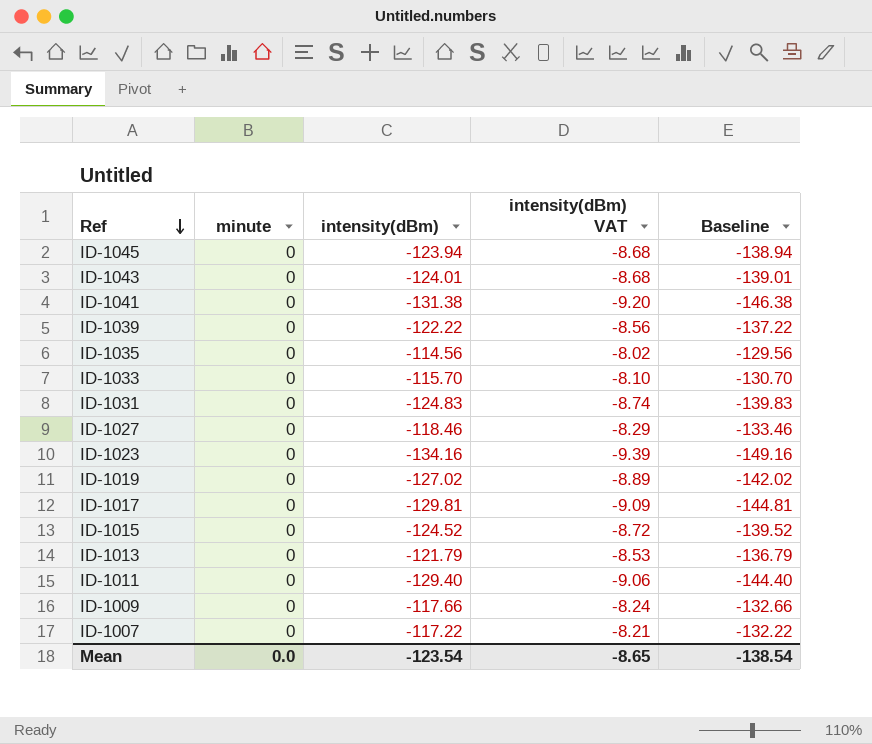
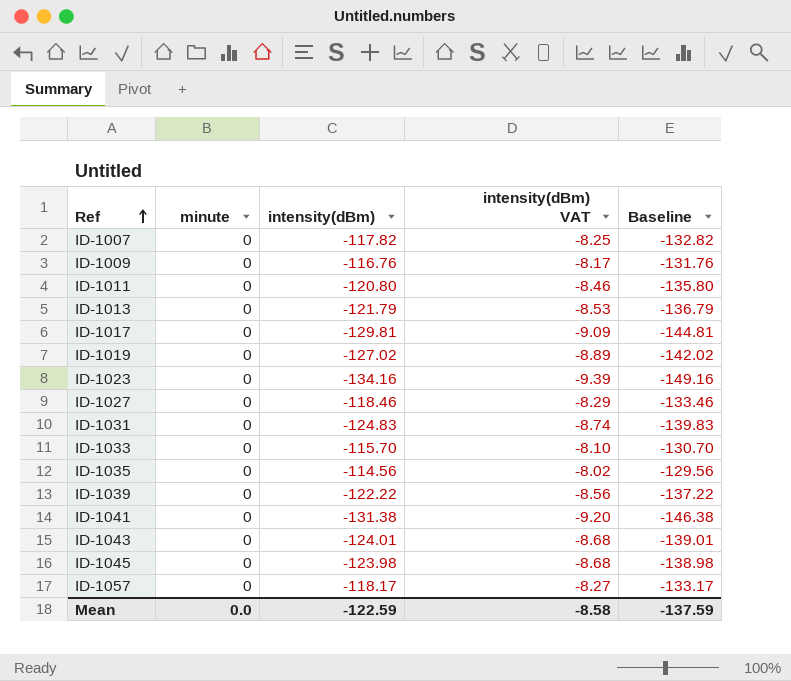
row order: Ref descending -> Ref ascending
row ID-1015: 0 | -124.52 | -8.72 | -139.52 -> none
ID-1007 | intensity(dBm): -117.22 -> -117.82
ID-1007 | intensity(dBm) VAT: -8.21 -> -8.25
ID-1007 | Baseline: -132.22 -> -132.82
ID-1009 | intensity(dBm): -117.66 -> -116.76
ID-1009 | intensity(dBm) VAT: -8.24 -> -8.17
ID-1009 | Baseline: -132.66 -> -131.76
ID-1011 | intensity(dBm): -129.40 -> -120.80
ID-1011 | intensity(dBm) VAT: -9.06 -> -8.46
ID-1011 | Baseline: -144.40 -> -135.80
ID-1045 | intensity(dBm): -123.94 -> -123.98
ID-1045 | Baseline: -138.94 -> -138.98
row ID-1057: none -> 0 | -118.17 | -8.27 | -133.17
Mean | intensity(dBm): -123.54 -> -122.59
Mean | intensity(dBm) VAT: -8.65 -> -8.58
Mean | Baseline: -138.54 -> -137.59

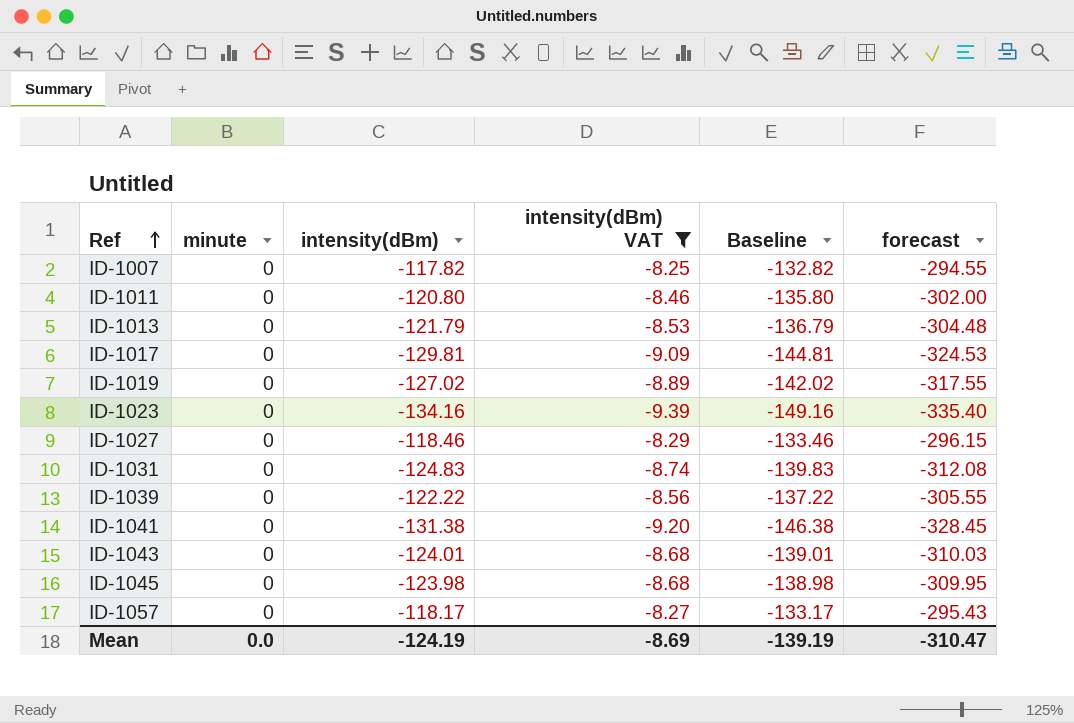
filter: none -> intensity(dBm) VAT <= -8.25
column forecast | formula: none -> [intensity(dBm)] * 2.5
Mean | intensity(dBm): -122.59 -> -124.19
Mean | intensity(dBm) VAT: -8.58 -> -8.69
Mean | Baseline: -137.59 -> -139.19

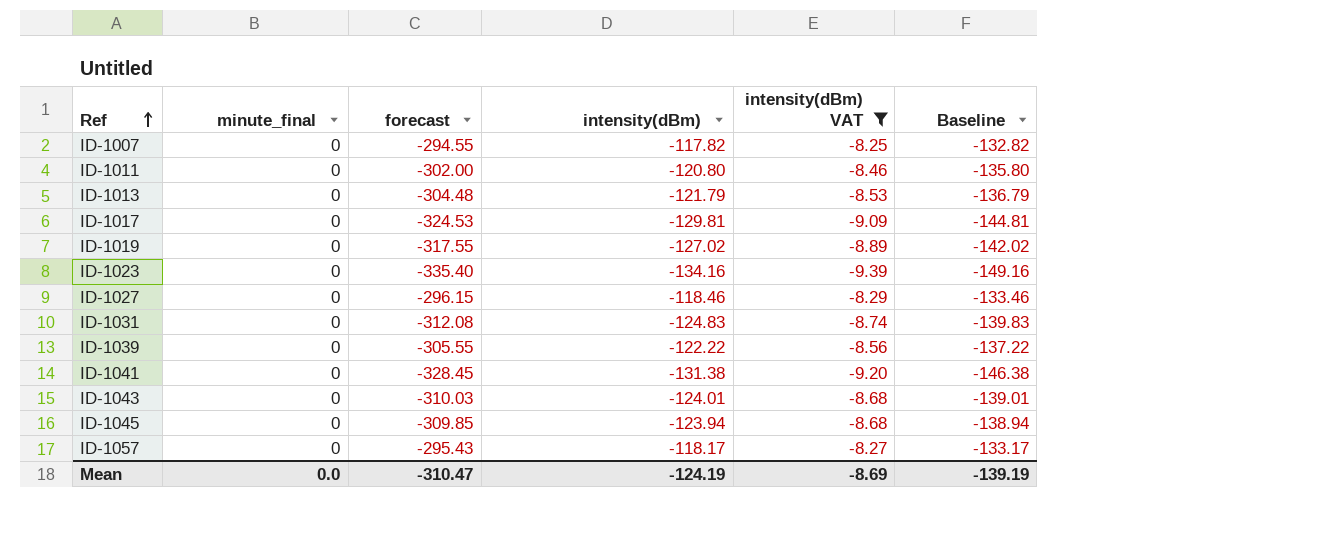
column name: minute -> minute_final
column forecast | position: 6 -> 3
ID-1045 | forecast: -309.95 -> -309.85
ID-1045 | intensity(dBm): -123.98 -> -123.94
ID-1045 | Baseline: -138.98 -> -138.94

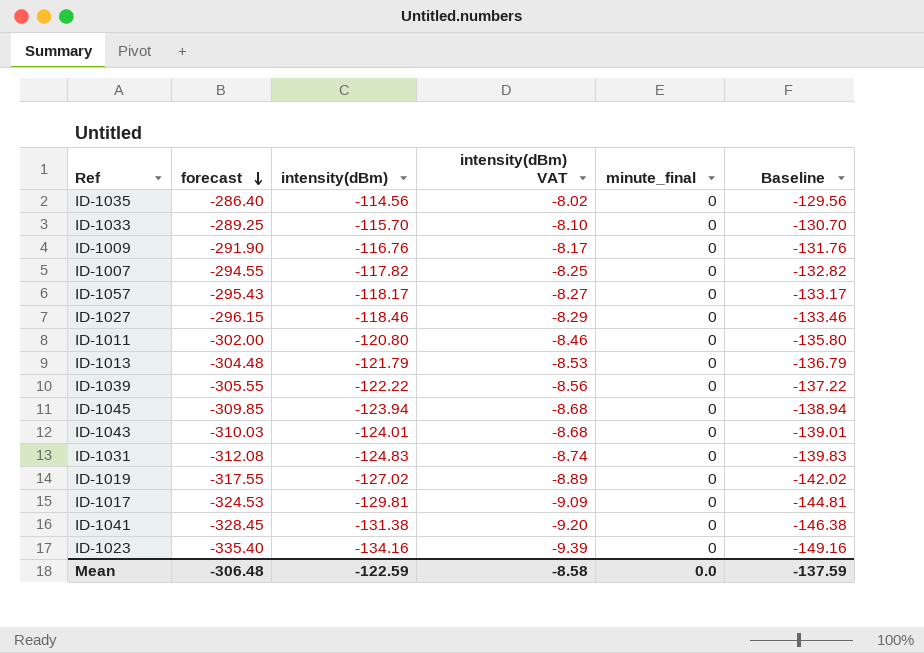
filter: intensity(dBm) VAT <= -8.25 -> none
row order: Ref ascending -> forecast descending
column minute_final | position: 2 -> 5
Mean | forecast: -310.47 -> -306.48
Mean | intensity(dBm): -124.19 -> -122.59
Mean | intensity(dBm) VAT: -8.69 -> -8.58
Mean | Baseline: -139.19 -> -137.59

